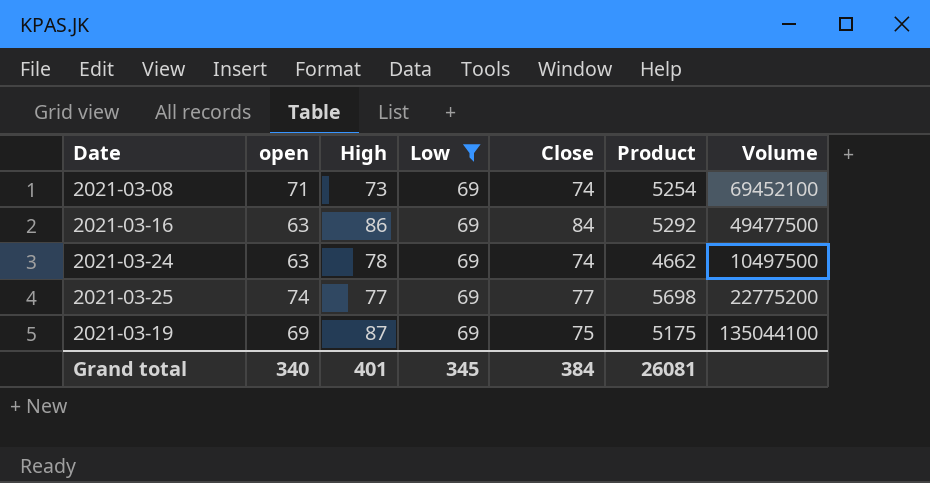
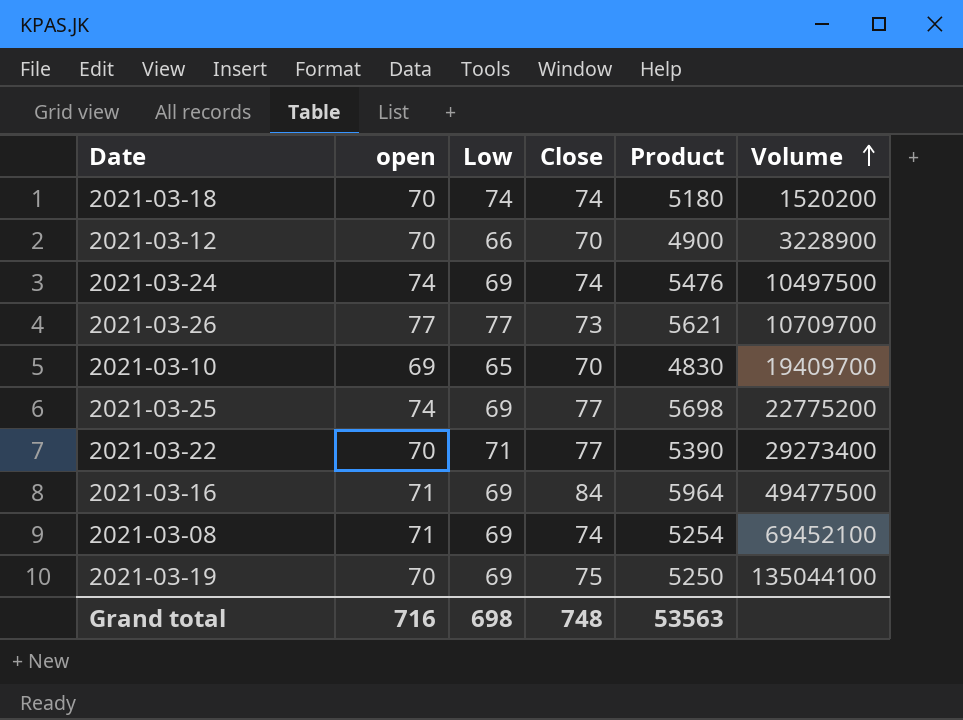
filter: Low = 69 -> none
row order: none -> Volume ascending
column High | position: 3 -> none
2021-03-24 | open: 63 -> 74
2021-03-24 | Product: 4662 -> 5476
2021-03-16 | open: 63 -> 71
2021-03-16 | Product: 5292 -> 5964
2021-03-19 | open: 69 -> 70
2021-03-19 | Product: 5175 -> 5250
Grand total | open: 340 -> 716
Grand total | Low: 345 -> 698
Grand total | Close: 384 -> 748
Grand total | Product: 26081 -> 53563

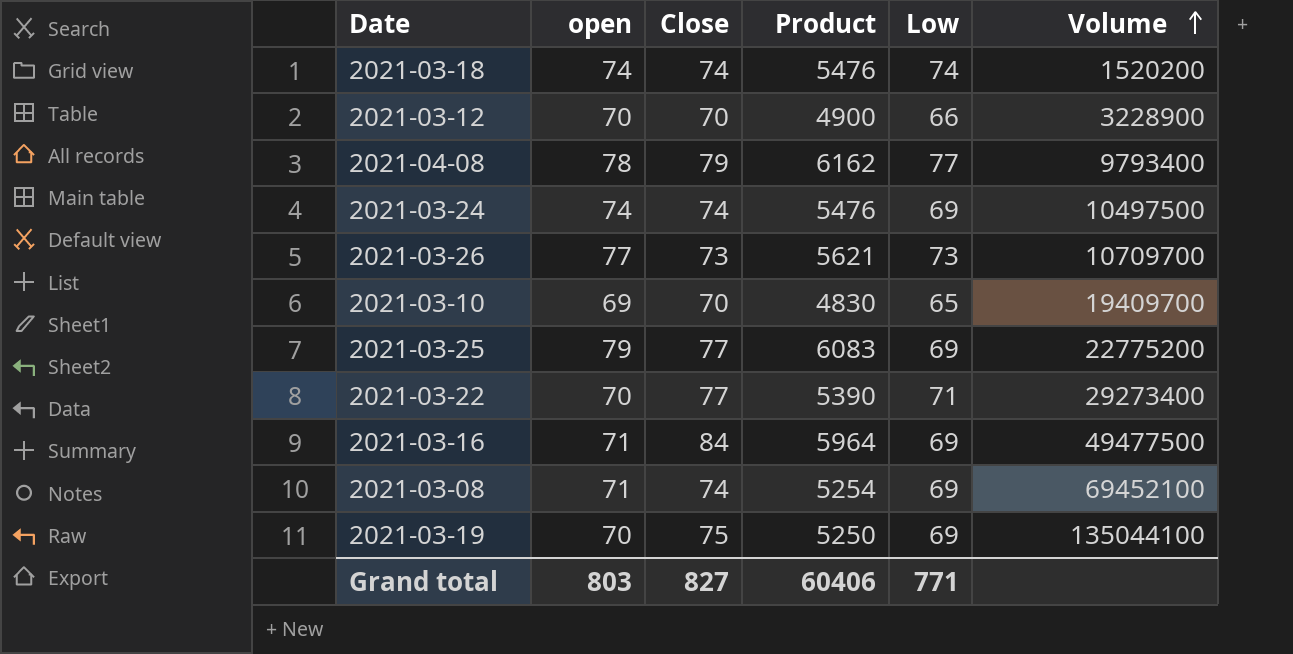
column Low | position: 3 -> 5
2021-03-18 | open: 70 -> 74
2021-03-18 | Product: 5180 -> 5476
row 2021-04-08: none -> 78 | 79 | 6162 | 77 | 9793400
2021-03-26 | Low: 77 -> 73
2021-03-25 | open: 74 -> 79
2021-03-25 | Product: 5698 -> 6083
Grand total | open: 716 -> 803
Grand total | Close: 748 -> 827
Grand total | Product: 53563 -> 60406
Grand total | Low: 698 -> 771

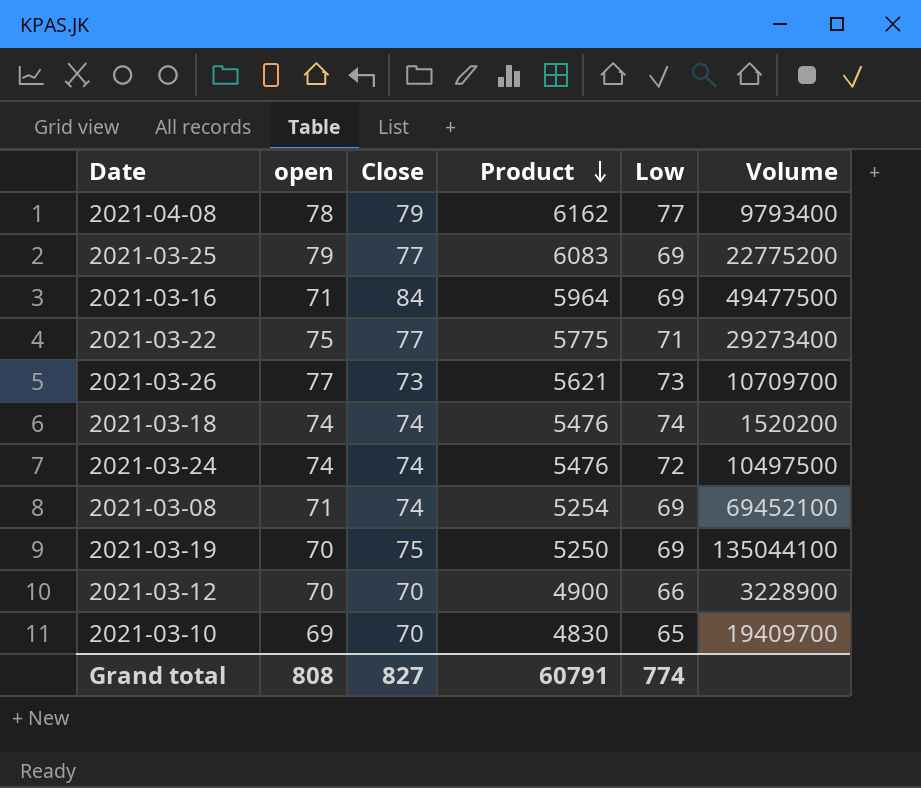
row order: Volume ascending -> Product descending
2021-03-22 | open: 70 -> 75
2021-03-22 | Product: 5390 -> 5775
2021-03-24 | Low: 69 -> 72
Grand total | open: 803 -> 808
Grand total | Product: 60406 -> 60791
Grand total | Low: 771 -> 774

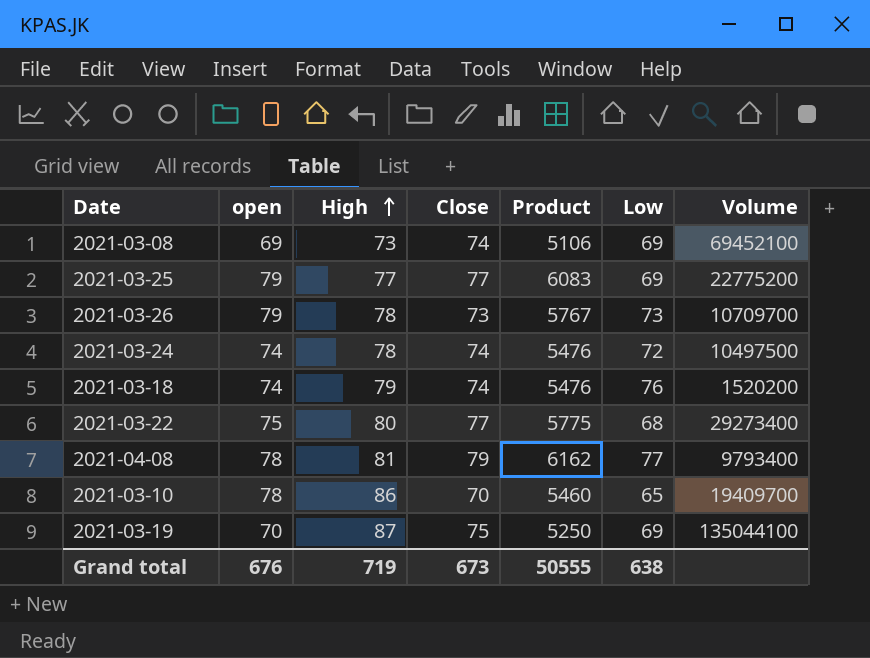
row order: Product descending -> High ascending
column High | position: none -> 3
row 2021-03-16: 71 | 84 | 5964 | 69 | 49477500 -> none
row 2021-03-12: 70 | 70 | 4900 | 66 | 3228900 -> none
2021-03-08 | open: 71 -> 69
2021-03-08 | Product: 5254 -> 5106
2021-03-26 | open: 77 -> 79
2021-03-26 | Product: 5621 -> 5767
2021-03-18 | Low: 74 -> 76
2021-03-22 | Low: 71 -> 68
2021-03-10 | open: 69 -> 78
2021-03-10 | Product: 4830 -> 5460
Grand total | open: 808 -> 676
Grand total | Close: 827 -> 673
Grand total | Product: 60791 -> 50555
Grand total | Low: 774 -> 638

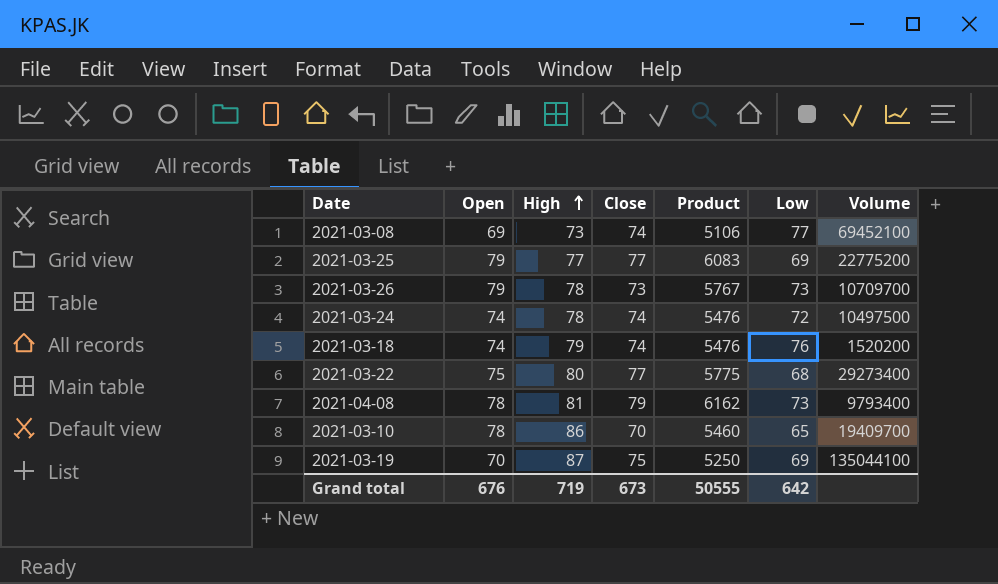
column name: open -> Open
2021-03-08 | Low: 69 -> 77
2021-04-08 | Low: 77 -> 73
Grand total | Low: 638 -> 642

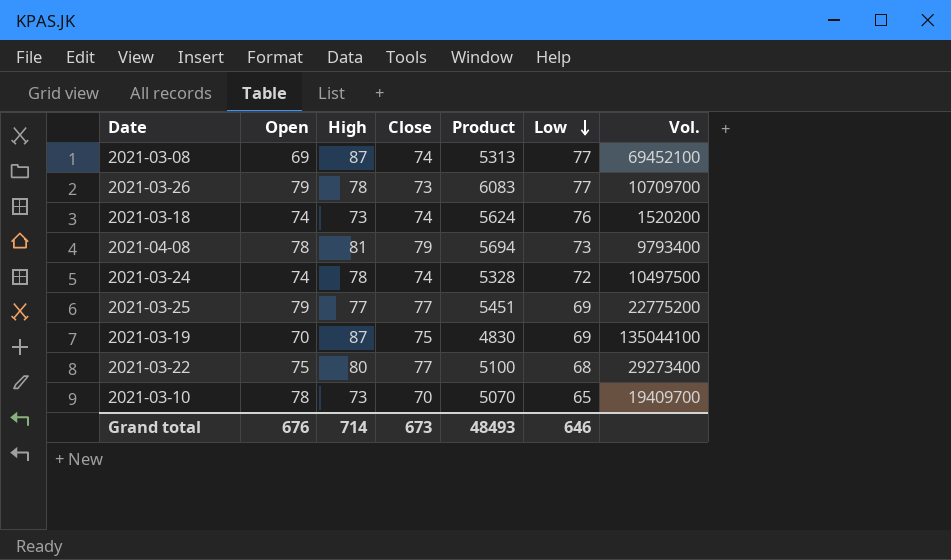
row order: High ascending -> Low descending
column Product | formula: [Open] * [Close] -> [Open] * [Low]
column name: Volume -> Vol.
2021-03-08 | High: 73 -> 87
2021-03-26 | Low: 73 -> 77
2021-03-18 | High: 79 -> 73
2021-03-10 | High: 86 -> 73
Grand total | High: 719 -> 714
Grand total | Product: 50555 -> 48493
Grand total | Low: 642 -> 646

